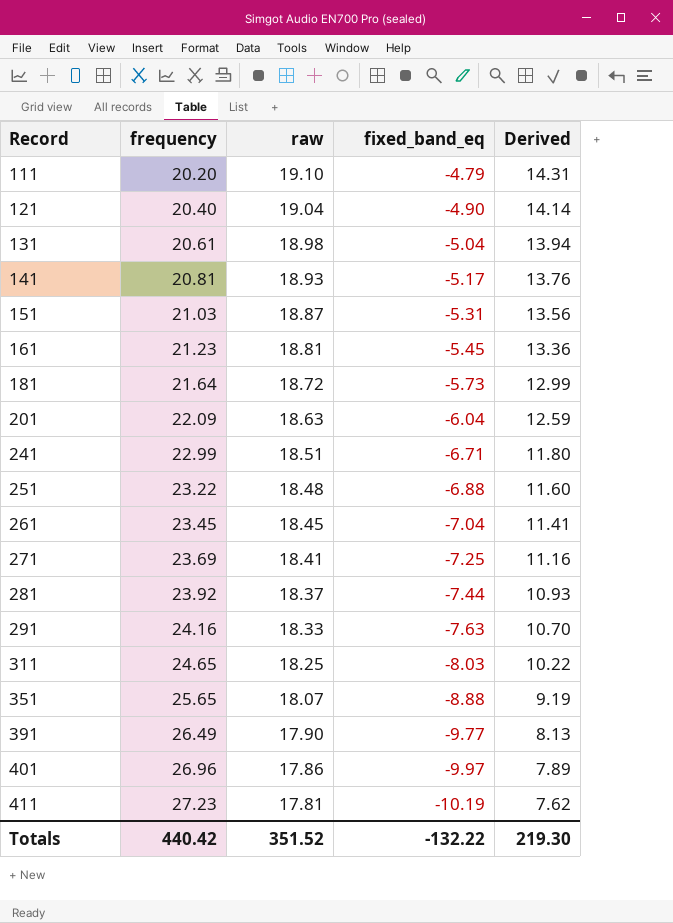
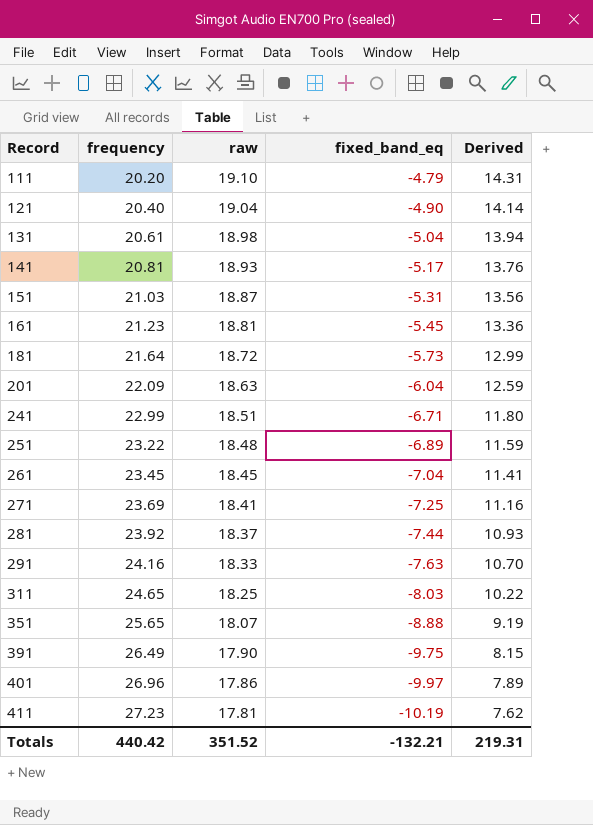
251 | fixed_band_eq: -6.88 -> -6.89
251 | Derived: 11.60 -> 11.59
391 | fixed_band_eq: -9.77 -> -9.75
391 | Derived: 8.13 -> 8.15
Totals | fixed_band_eq: -132.22 -> -132.21
Totals | Derived: 219.30 -> 219.31

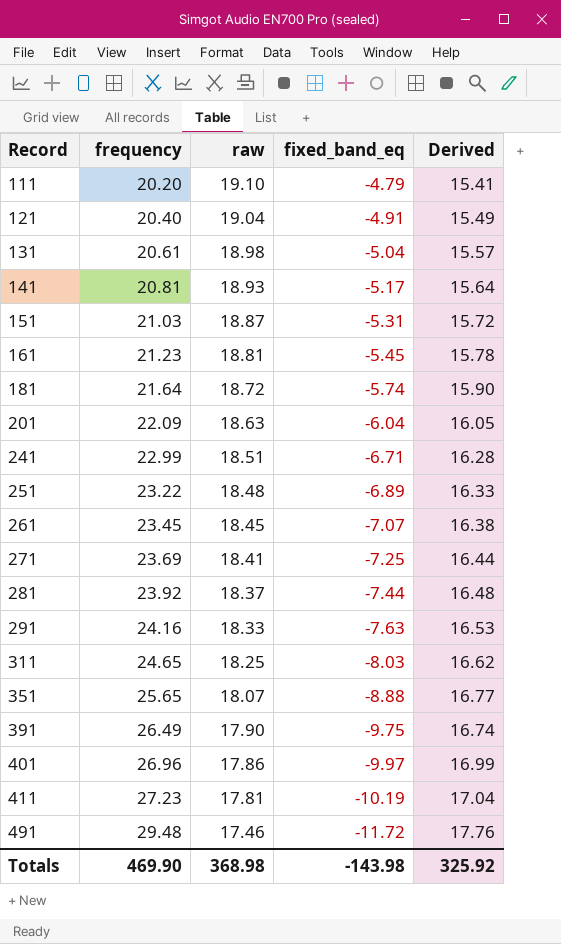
column Derived | formula: [raw] + [fixed_band_eq] -> [frequency] + [fixed_band_eq]
121 | fixed_band_eq: -4.90 -> -4.91
181 | fixed_band_eq: -5.73 -> -5.74
261 | fixed_band_eq: -7.04 -> -7.07
row 491: none -> 29.48 | 17.46 | -11.72 | 17.76
Totals | frequency: 440.42 -> 469.90
Totals | raw: 351.52 -> 368.98
Totals | fixed_band_eq: -132.21 -> -143.98
Totals | Derived: 219.31 -> 325.92

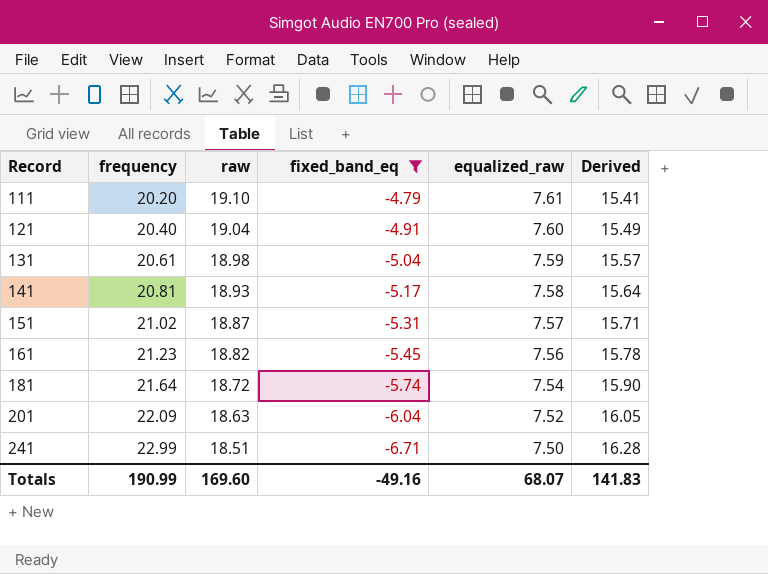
filter: none -> fixed_band_eq >= -6.71
column equalized_raw | position: none -> 5
151 | frequency: 21.03 -> 21.02
151 | Derived: 15.72 -> 15.71
161 | raw: 18.81 -> 18.82
Totals | frequency: 469.90 -> 190.99
Totals | raw: 368.98 -> 169.60
Totals | fixed_band_eq: -143.98 -> -49.16
Totals | Derived: 325.92 -> 141.83

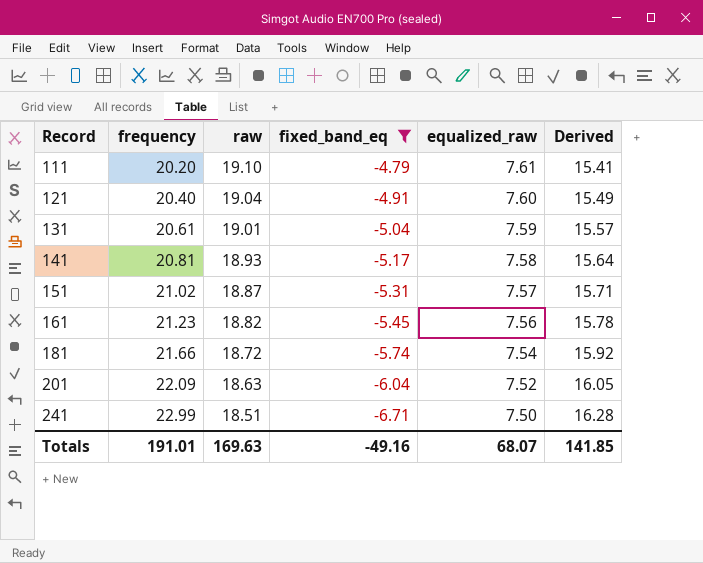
131 | raw: 18.98 -> 19.01
181 | frequency: 21.64 -> 21.66
181 | Derived: 15.90 -> 15.92
Totals | frequency: 190.99 -> 191.01
Totals | raw: 169.60 -> 169.63
Totals | Derived: 141.83 -> 141.85

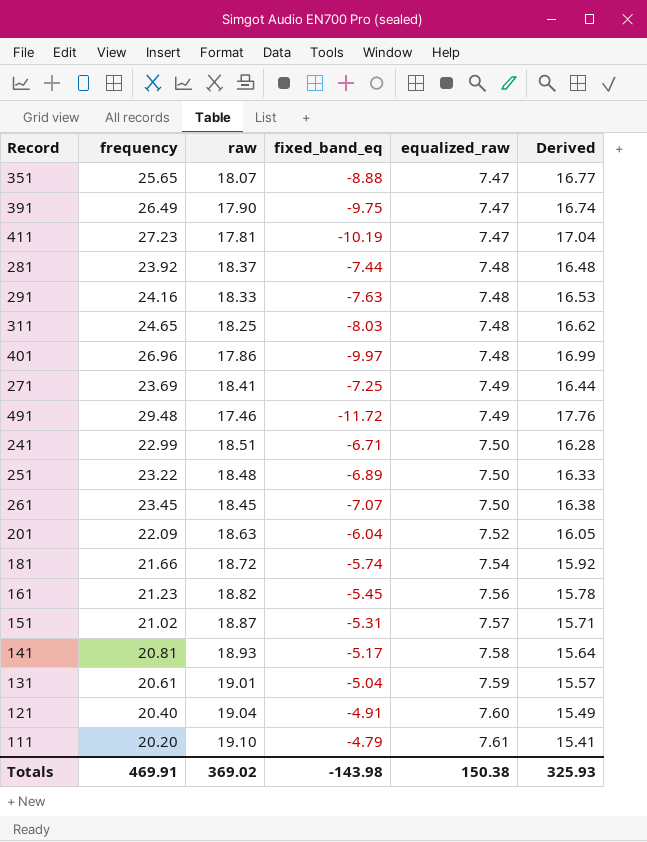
filter: fixed_band_eq >= -6.71 -> none
row order: Record ascending -> equalized_raw ascending
Totals | frequency: 191.01 -> 469.91
Totals | raw: 169.63 -> 369.02
Totals | fixed_band_eq: -49.16 -> -143.98
Totals | equalized_raw: 68.07 -> 150.38
Totals | Derived: 141.85 -> 325.93

